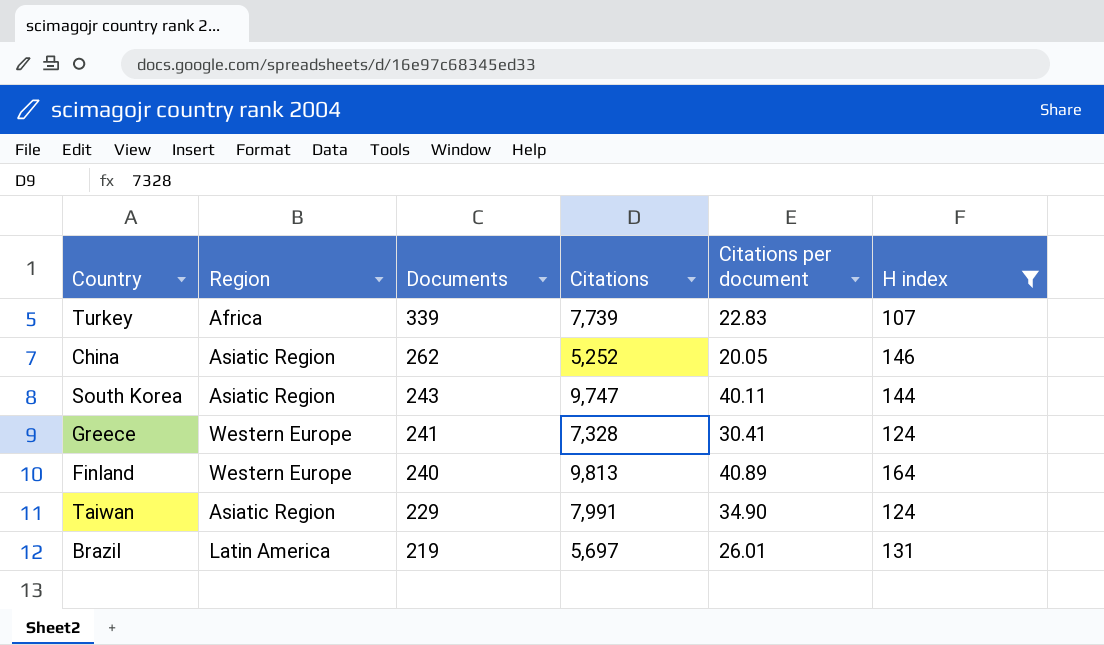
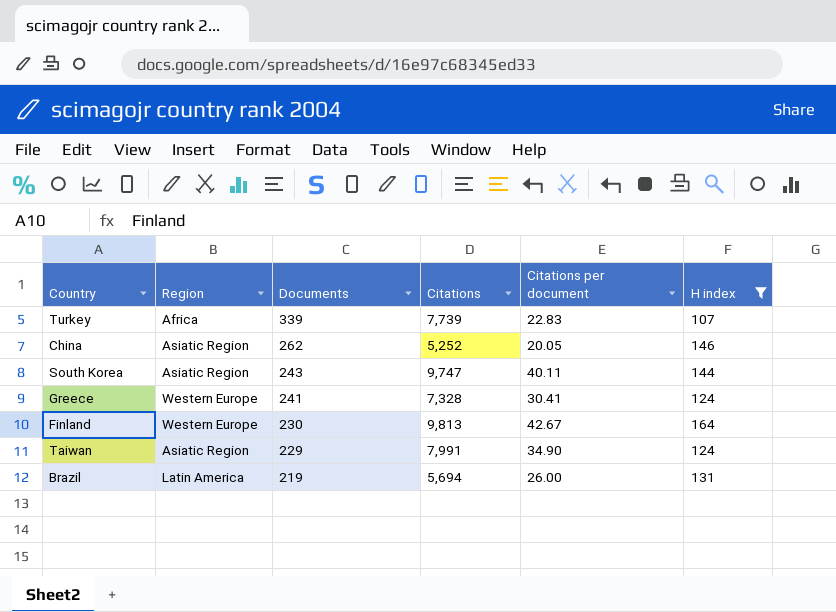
Finland | Documents: 240 -> 230
Finland | Citations per document: 40.89 -> 42.67
Brazil | Citations: 5,697 -> 5,694
Brazil | Citations per document: 26.01 -> 26.00

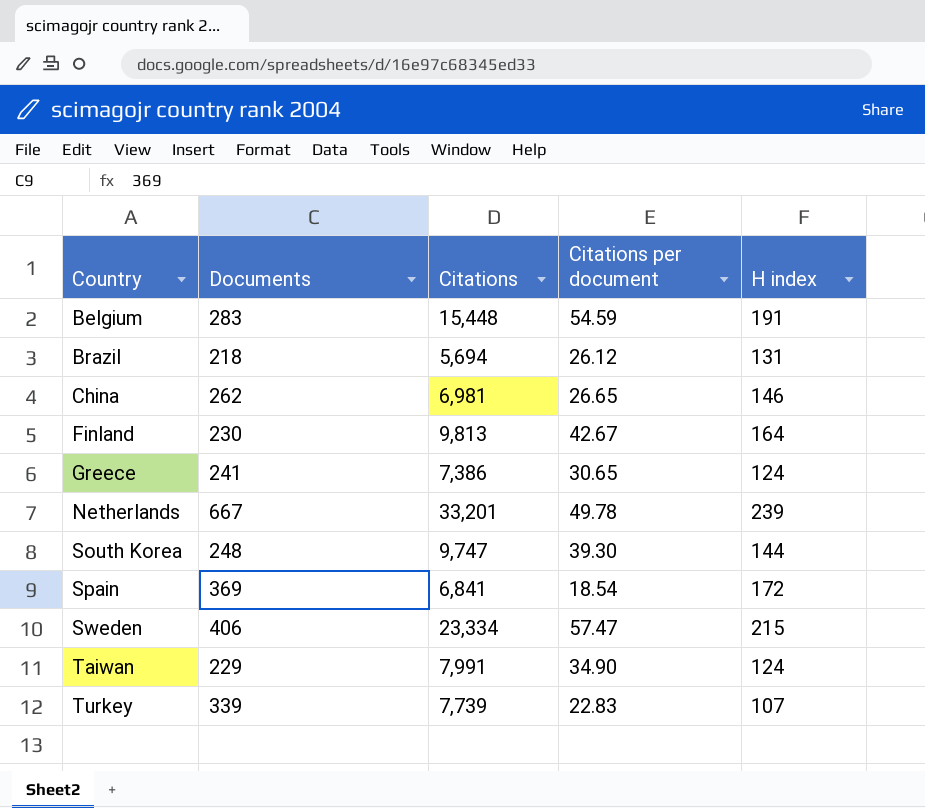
filter: H index <= 164 -> none
row order: Documents descending -> Country ascending
column Region | position: 2 -> none
Brazil | Documents: 219 -> 218
Brazil | Citations per document: 26.00 -> 26.12
China | Citations: 5,252 -> 6,981
China | Citations per document: 20.05 -> 26.65
Greece | Citations: 7,328 -> 7,386
Greece | Citations per document: 30.41 -> 30.65
South Korea | Documents: 243 -> 248
South Korea | Citations per document: 40.11 -> 39.30

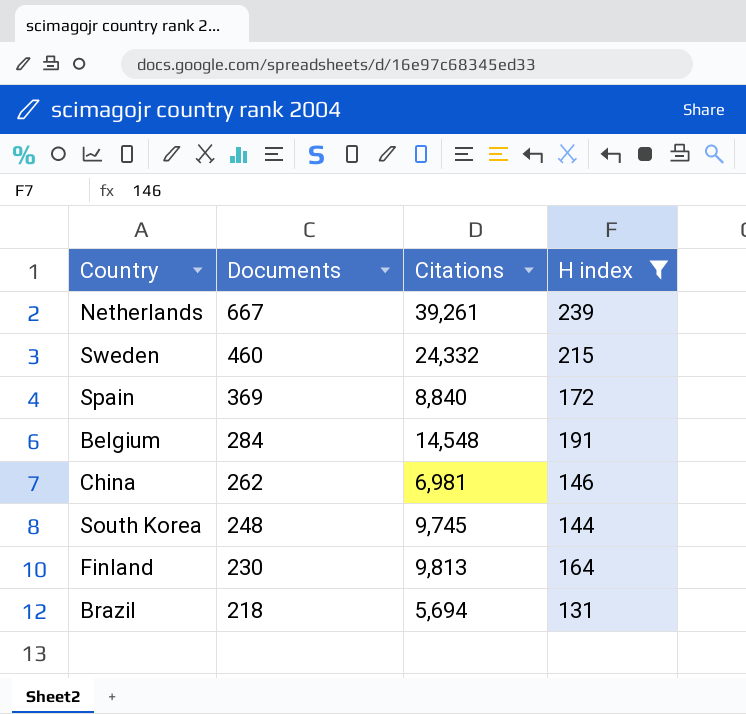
filter: none -> H index >= 131
row order: Country ascending -> Documents descending
column Citations per document | formula: [Citations] / [Documents] -> none
Netherlands | Citations: 33,201 -> 39,261
Sweden | Documents: 406 -> 460
Sweden | Citations: 23,334 -> 24,332
Spain | Citations: 6,841 -> 8,840
Belgium | Documents: 283 -> 284
Belgium | Citations: 15,448 -> 14,548
South Korea | Citations: 9,747 -> 9,745

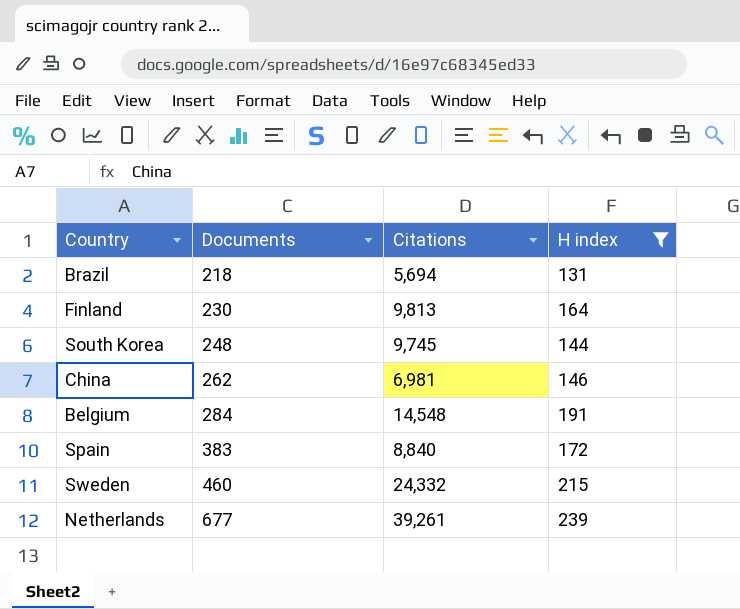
row order: Documents descending -> Documents ascending
Spain | Documents: 369 -> 383
Netherlands | Documents: 667 -> 677

